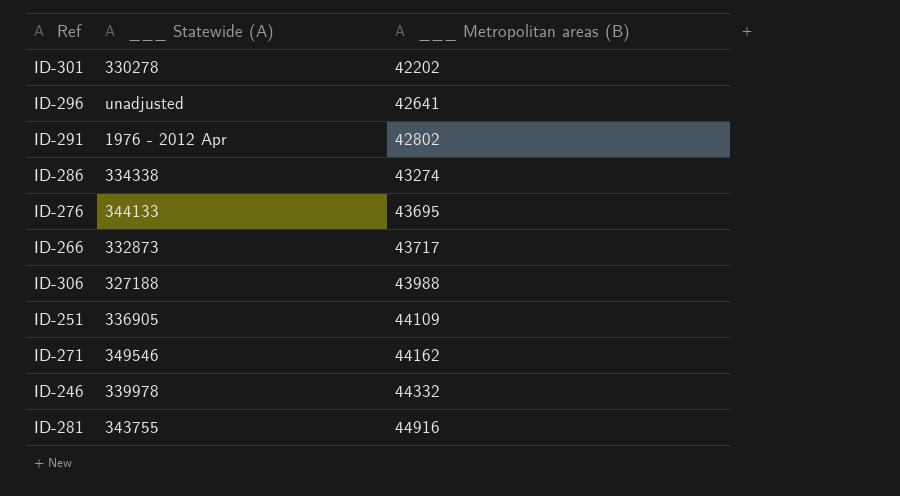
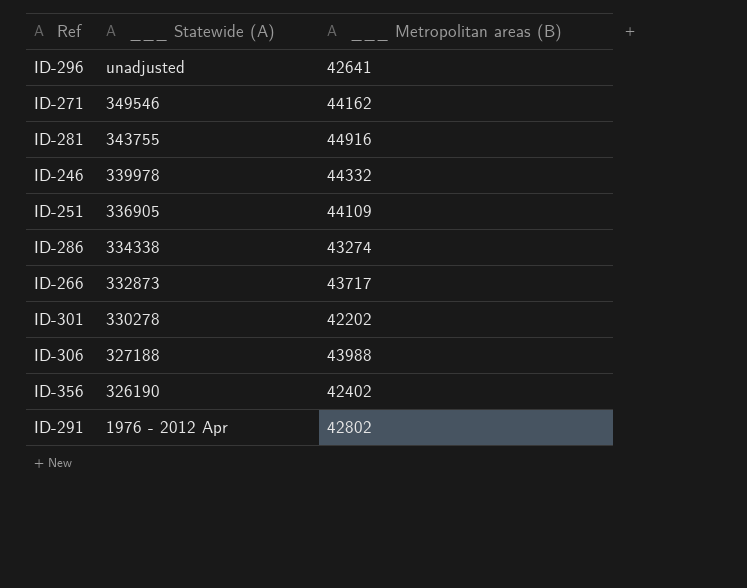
row order: ___ Metropolitan areas (B) ascending -> ___ Statewide (A) descending
row ID-276: 344133 | 43695 -> none
row ID-356: none -> 326190 | 42402

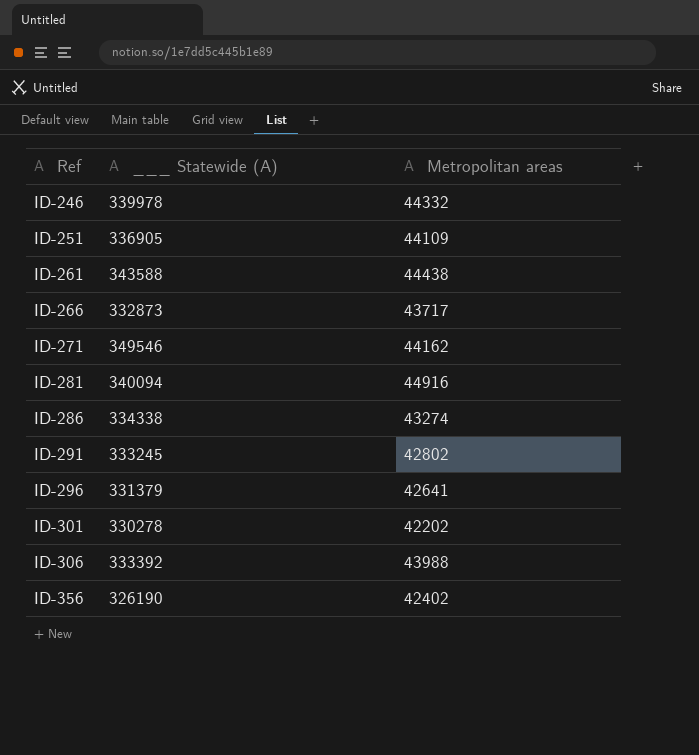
row order: ___ Statewide (A) descending -> Ref ascending
column name: ___ Metropolitan areas (B) -> Metropolitan areas
row ID-261: none -> 343588 | 44438
ID-281 | ___ Statewide (A): 343755 -> 340094
ID-291 | ___ Statewide (A): 1976 - 2012 Apr -> 333245
ID-296 | ___ Statewide (A): unadjusted -> 331379
ID-306 | ___ Statewide (A): 327188 -> 333392

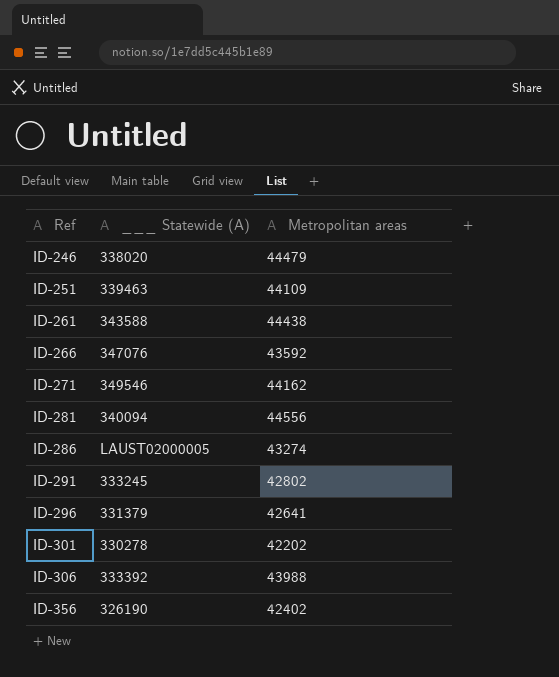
ID-246 | ___ Statewide (A): 339978 -> 338020
ID-246 | Metropolitan areas: 44332 -> 44479
ID-251 | ___ Statewide (A): 336905 -> 339463
ID-266 | ___ Statewide (A): 332873 -> 347076
ID-266 | Metropolitan areas: 43717 -> 43592
ID-281 | Metropolitan areas: 44916 -> 44556
ID-286 | ___ Statewide (A): 334338 -> LAUST02000005

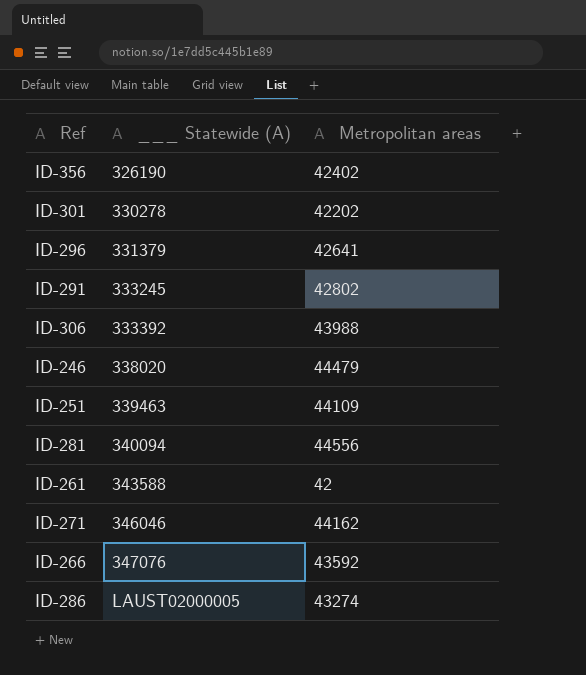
row order: Ref ascending -> ___ Statewide (A) ascending
ID-261 | Metropolitan areas: 44438 -> 42
ID-271 | ___ Statewide (A): 349546 -> 346046

